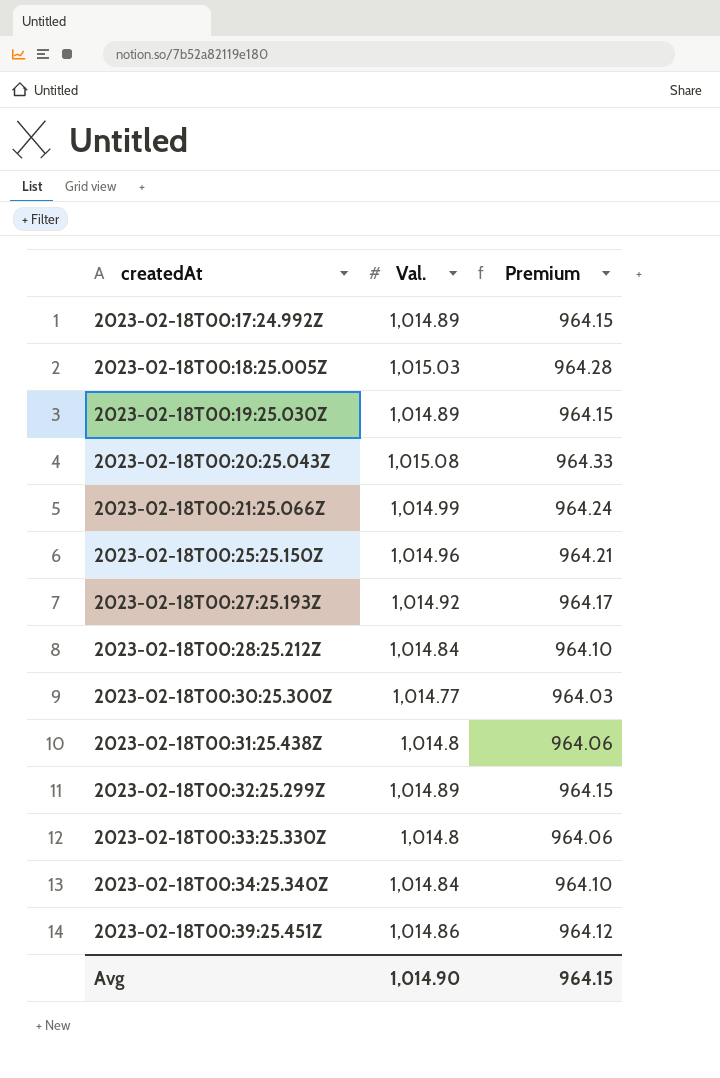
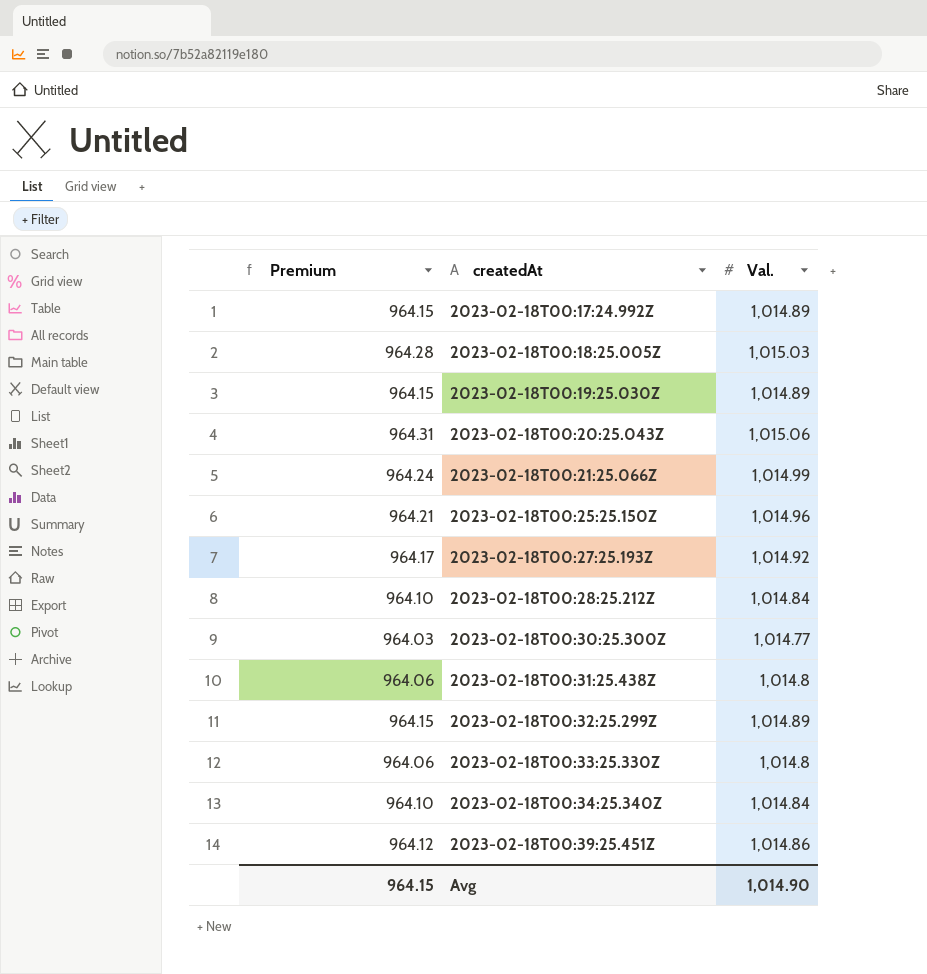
column Premium | position: 3 -> 1
2023-02-18T00:20:25.043Z | Premium: 964.33 -> 964.31
2023-02-18T00:20:25.043Z | Val.: 1,015.08 -> 1,015.06

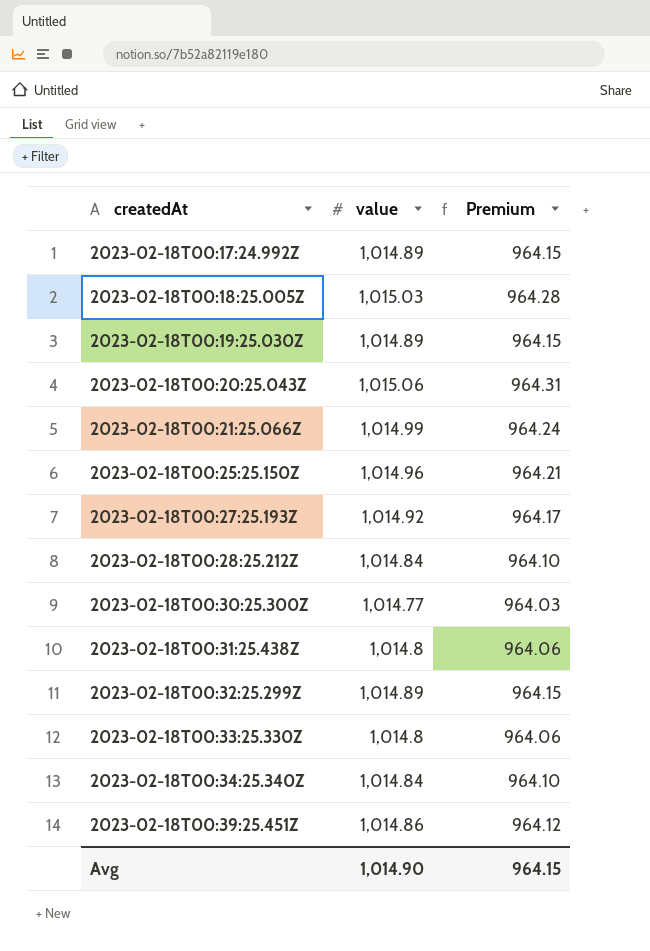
column name: Val. -> value
column Premium | position: 1 -> 3

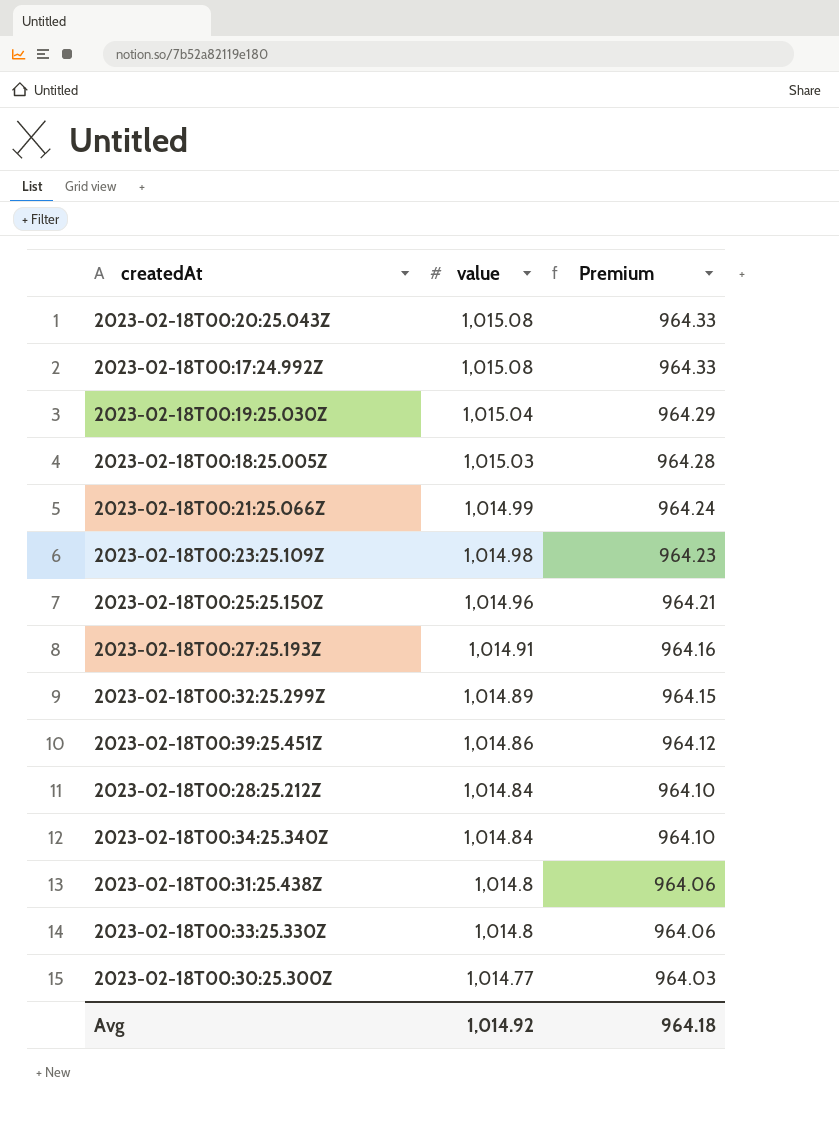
row order: createdAt ascending -> value descending
2023-02-18T00:20:25.043Z | value: 1,015.06 -> 1,015.08
2023-02-18T00:20:25.043Z | Premium: 964.31 -> 964.33
2023-02-18T00:17:24.992Z | value: 1,014.89 -> 1,015.08
2023-02-18T00:17:24.992Z | Premium: 964.15 -> 964.33
2023-02-18T00:19:25.030Z | value: 1,014.89 -> 1,015.04
2023-02-18T00:19:25.030Z | Premium: 964.15 -> 964.29
row 2023-02-18T00:23:25.109Z: none -> 1,014.98 | 964.23
2023-02-18T00:27:25.193Z | value: 1,014.92 -> 1,014.91
2023-02-18T00:27:25.193Z | Premium: 964.17 -> 964.16
Avg | value: 1,014.90 -> 1,014.92
Avg | Premium: 964.15 -> 964.18

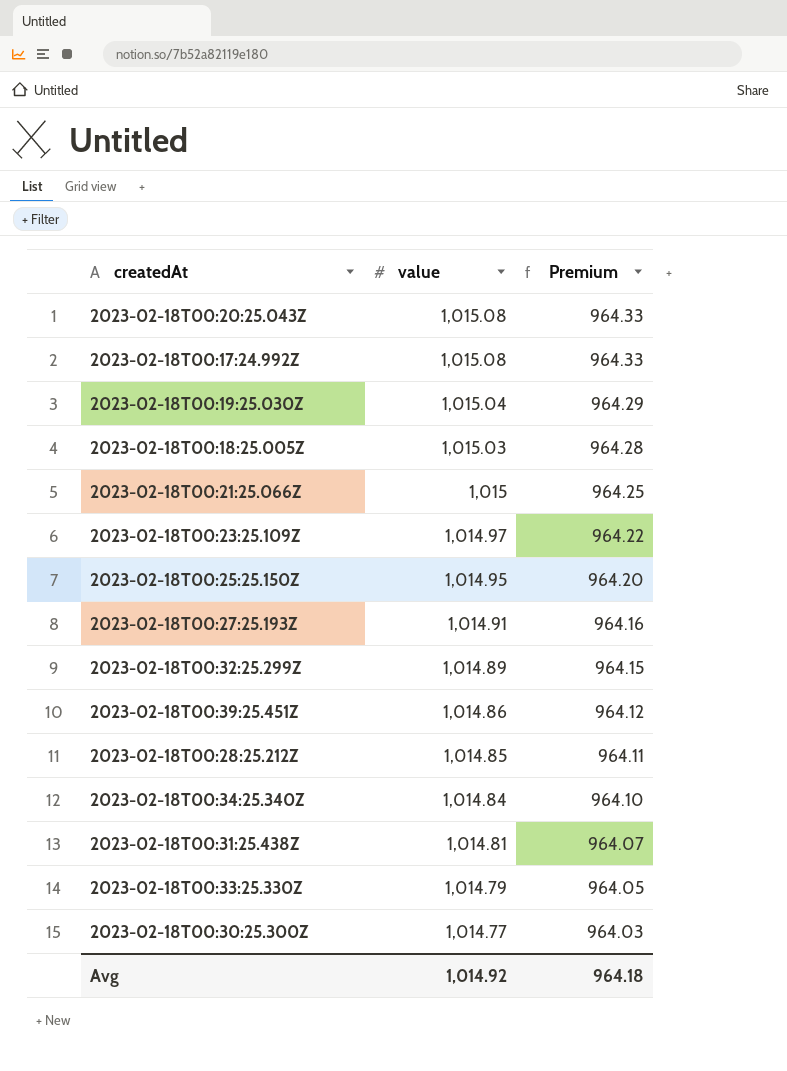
2023-02-18T00:21:25.066Z | value: 1,014.99 -> 1,015
2023-02-18T00:21:25.066Z | Premium: 964.24 -> 964.25
2023-02-18T00:23:25.109Z | value: 1,014.98 -> 1,014.97
2023-02-18T00:23:25.109Z | Premium: 964.23 -> 964.22
2023-02-18T00:25:25.150Z | value: 1,014.96 -> 1,014.95
2023-02-18T00:25:25.150Z | Premium: 964.21 -> 964.20
2023-02-18T00:28:25.212Z | value: 1,014.84 -> 1,014.85
2023-02-18T00:28:25.212Z | Premium: 964.10 -> 964.11
2023-02-18T00:31:25.438Z | value: 1,014.8 -> 1,014.81
2023-02-18T00:31:25.438Z | Premium: 964.06 -> 964.07
2023-02-18T00:33:25.330Z | value: 1,014.8 -> 1,014.79
2023-02-18T00:33:25.330Z | Premium: 964.06 -> 964.05

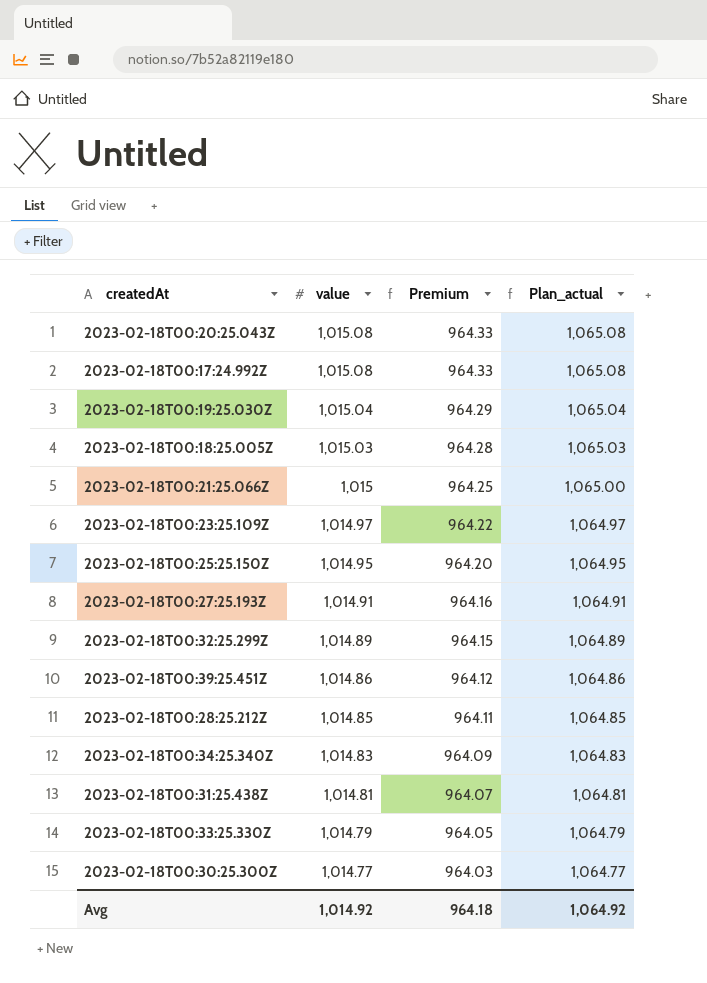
column Plan_actual | formula: none -> [value] + 50
2023-02-18T00:34:25.340Z | value: 1,014.84 -> 1,014.83
2023-02-18T00:34:25.340Z | Premium: 964.10 -> 964.09

